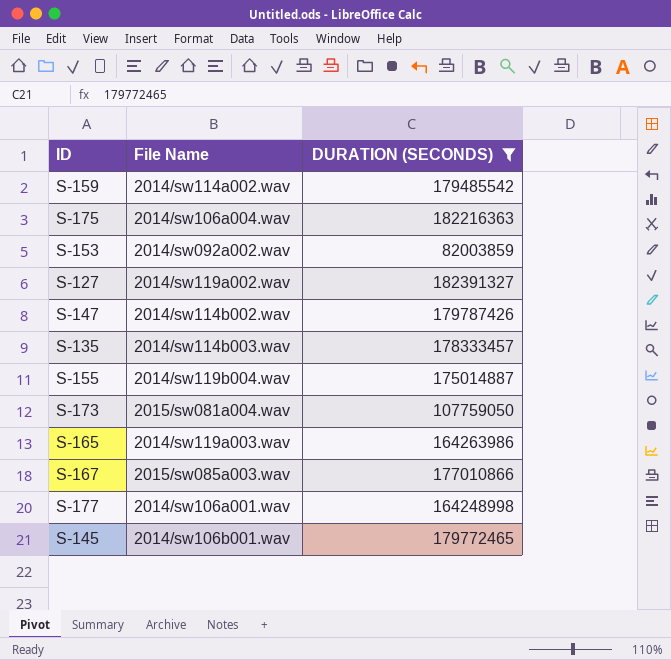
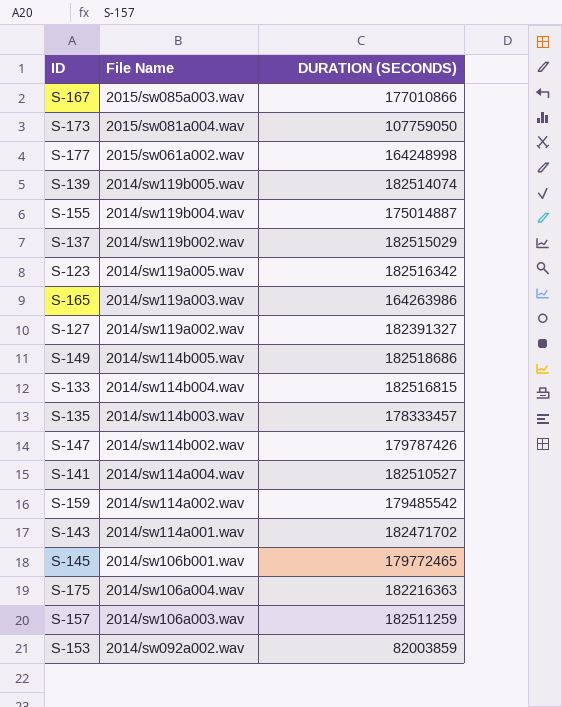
filter: DURATION (SECONDS) <= 182391327 -> none
row order: none -> File Name descending
S-177 | File Name: 2014/sw106a001.wav -> 2015/sw061a002.wav

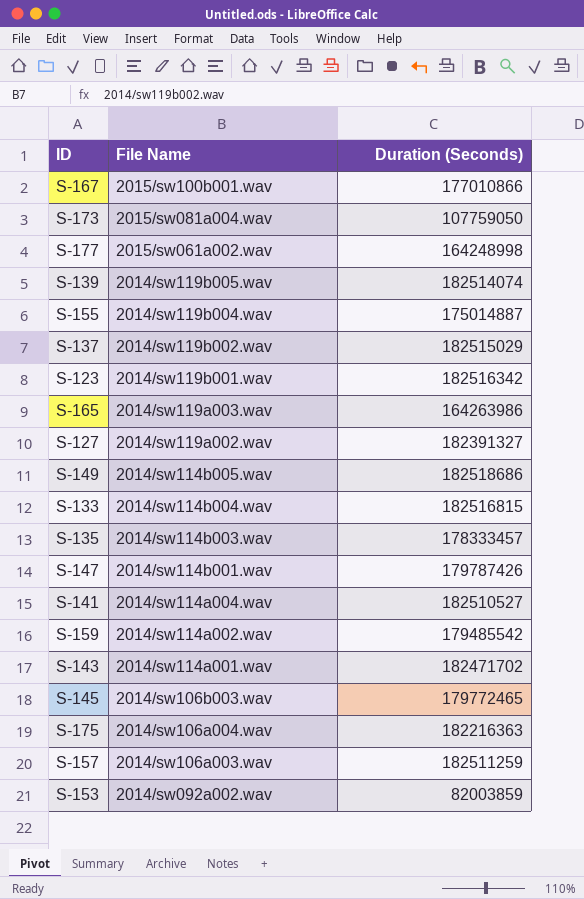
column name: DURATION (SECONDS) -> Duration (Seconds)
S-167 | File Name: 2015/sw085a003.wav -> 2015/sw100b001.wav
S-123 | File Name: 2014/sw119a005.wav -> 2014/sw119b001.wav
S-147 | File Name: 2014/sw114b002.wav -> 2014/sw114b001.wav
S-145 | File Name: 2014/sw106b001.wav -> 2014/sw106b003.wav

